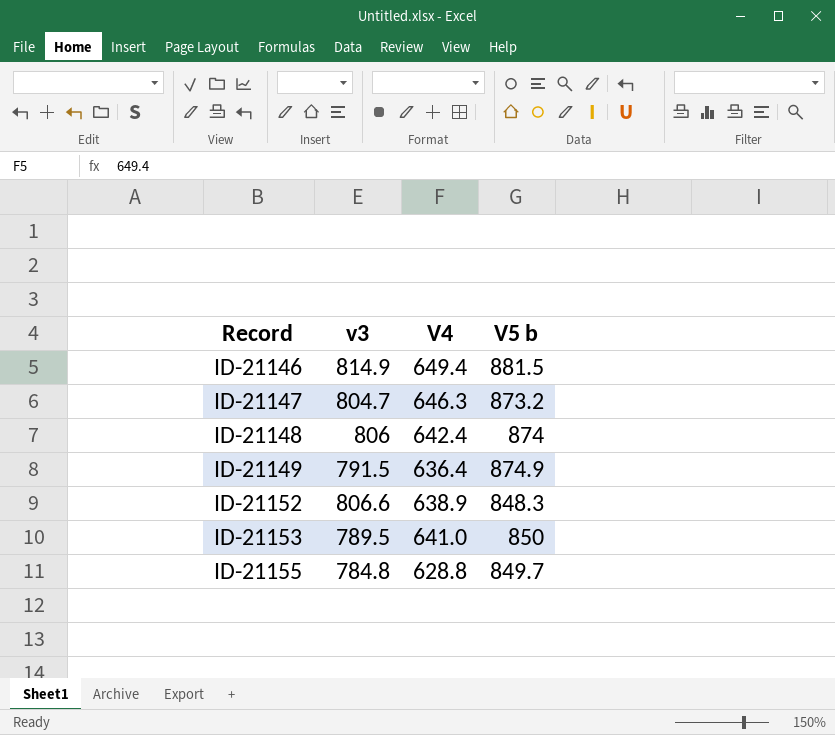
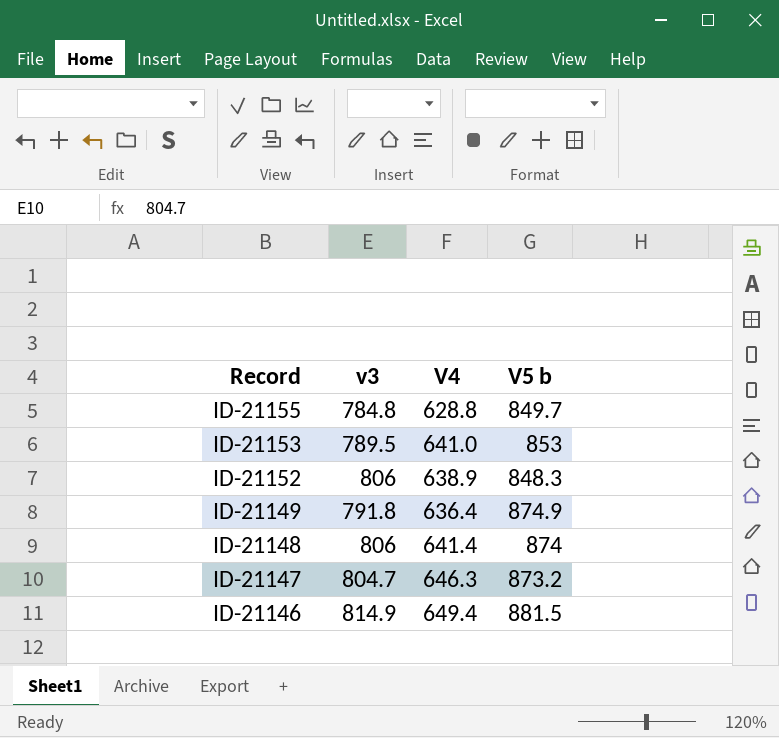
row order: Record ascending -> Record descending
ID-21153 | V5 b: 850 -> 853
ID-21152 | v3: 806.6 -> 806
ID-21149 | v3: 791.5 -> 791.8
ID-21148 | V4: 642.4 -> 641.4

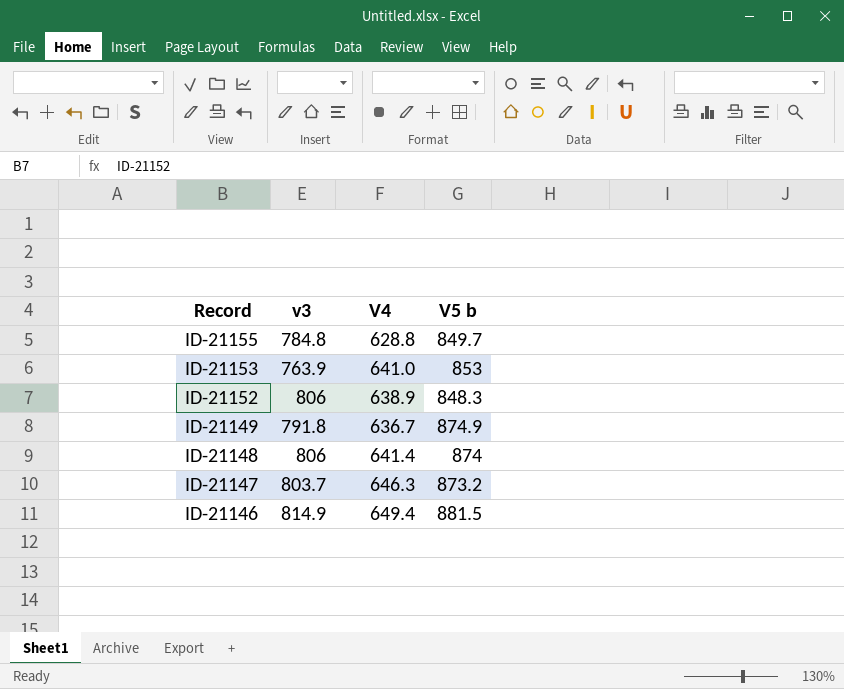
ID-21153 | v3: 789.5 -> 763.9
ID-21149 | V4: 636.4 -> 636.7
ID-21147 | v3: 804.7 -> 803.7

